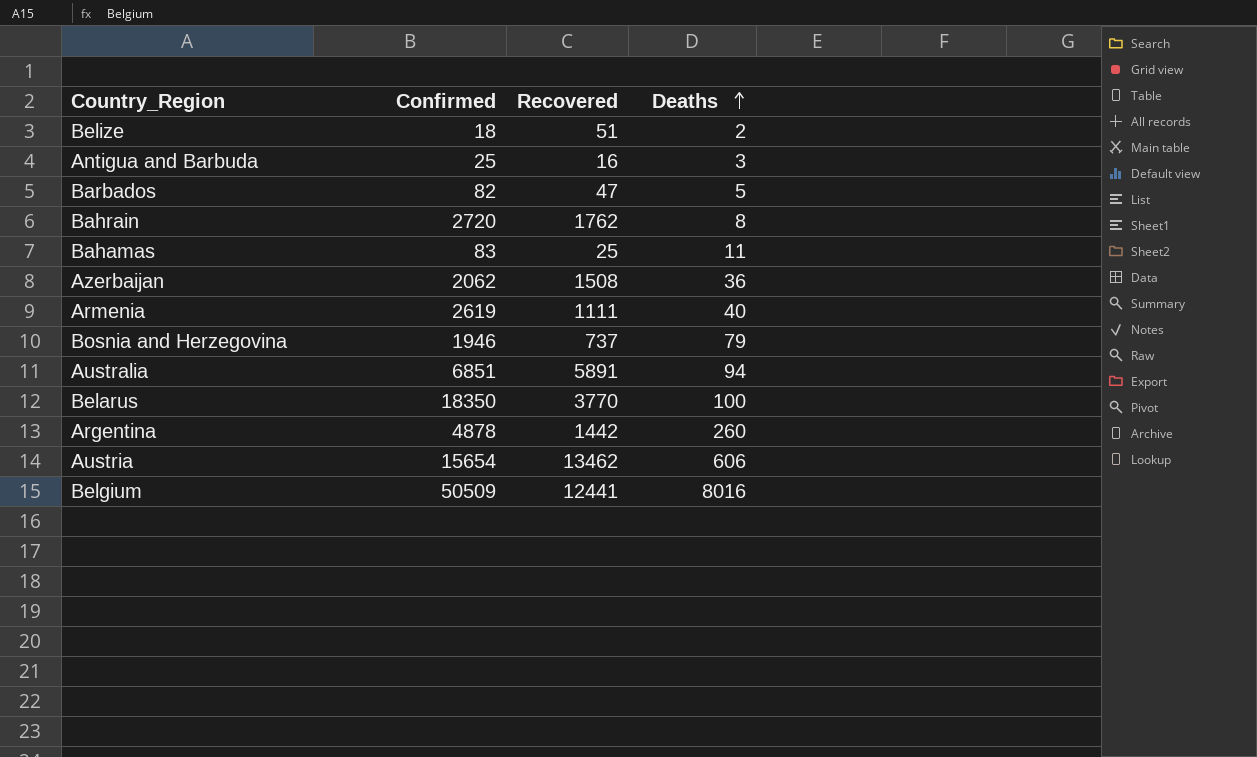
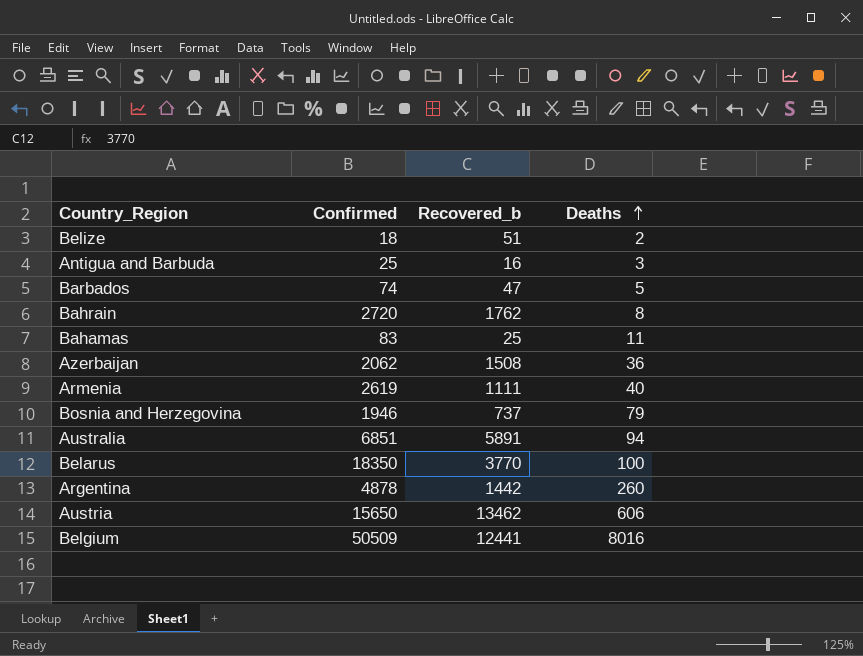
column name: Recovered -> Recovered_b
Barbados | Confirmed: 82 -> 74
Austria | Confirmed: 15654 -> 15650

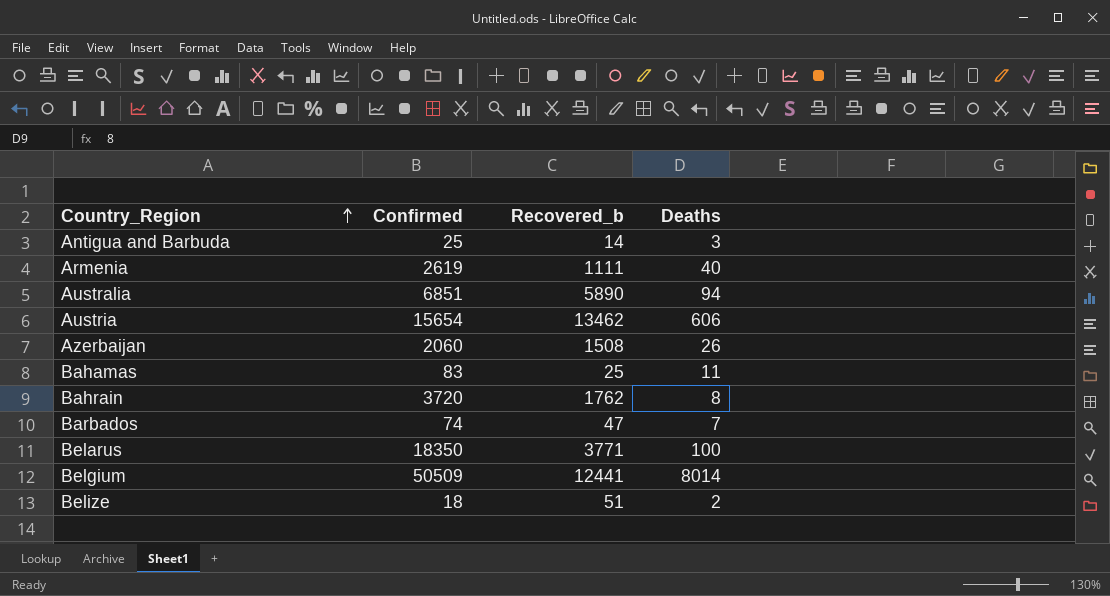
row order: Deaths ascending -> Country_Region ascending
row Bosnia and Herzegovina: 1946 | 737 | 79 -> none
row Argentina: 4878 | 1442 | 260 -> none
Antigua and Barbuda | Recovered_b: 16 -> 14
Australia | Recovered_b: 5891 -> 5890
Austria | Confirmed: 15650 -> 15654
Azerbaijan | Confirmed: 2062 -> 2060
Azerbaijan | Deaths: 36 -> 26
Bahrain | Confirmed: 2720 -> 3720
Barbados | Deaths: 5 -> 7
Belarus | Recovered_b: 3770 -> 3771
Belgium | Deaths: 8016 -> 8014

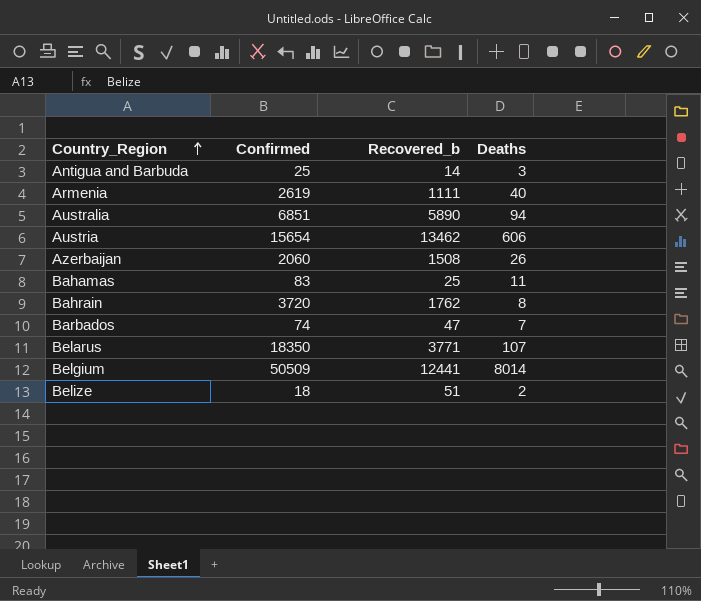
Belarus | Deaths: 100 -> 107

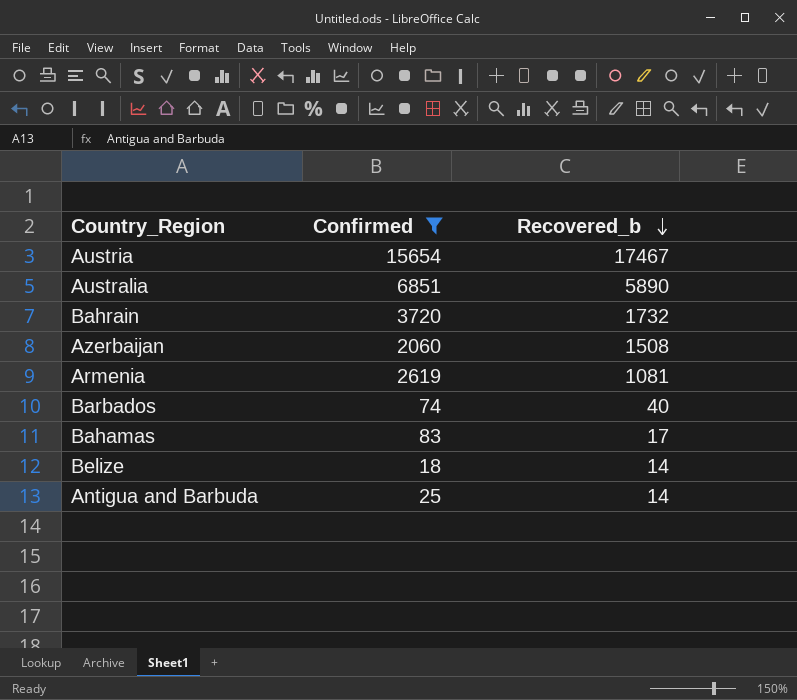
filter: none -> Confirmed <= 15654
row order: Country_Region ascending -> Recovered_b descending
column Deaths | position: 4 -> none
Austria | Recovered_b: 13462 -> 17467
Bahrain | Recovered_b: 1762 -> 1732
Armenia | Recovered_b: 1111 -> 1081
Barbados | Recovered_b: 47 -> 40
Bahamas | Recovered_b: 25 -> 17
Belize | Recovered_b: 51 -> 14

